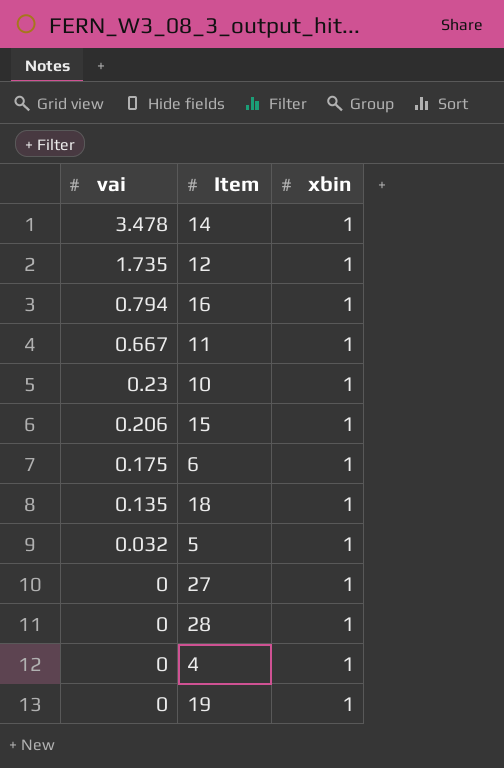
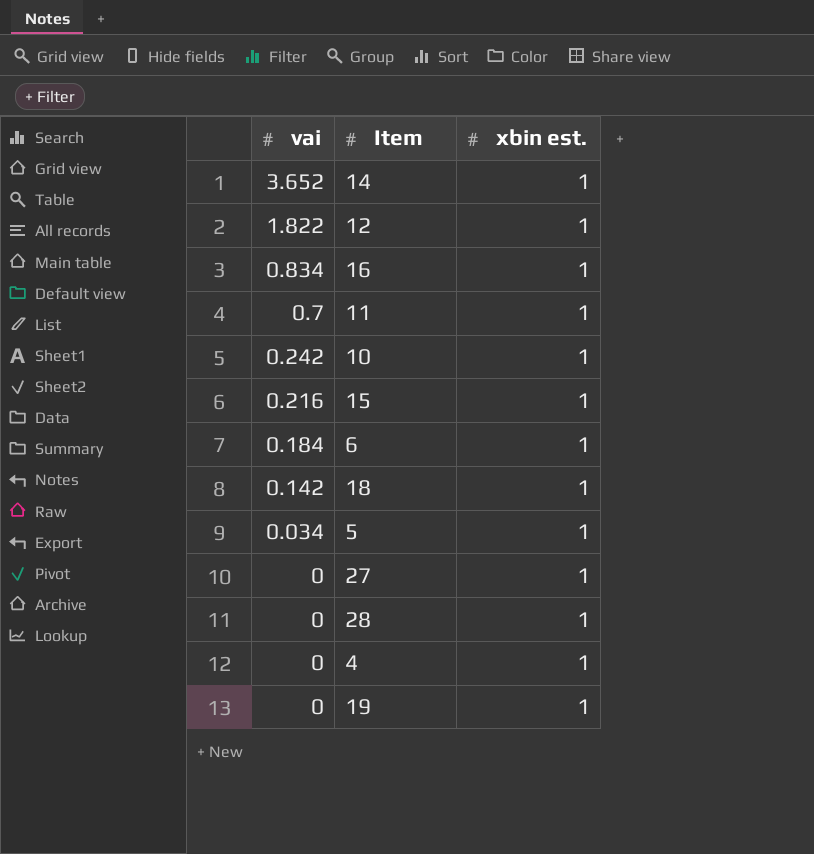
column name: xbin -> xbin est.
14 | vai: 3.478 -> 3.652
12 | vai: 1.735 -> 1.822
16 | vai: 0.794 -> 0.834
11 | vai: 0.667 -> 0.7
10 | vai: 0.23 -> 0.242
15 | vai: 0.206 -> 0.216
6 | vai: 0.175 -> 0.184
18 | vai: 0.135 -> 0.142
5 | vai: 0.032 -> 0.034

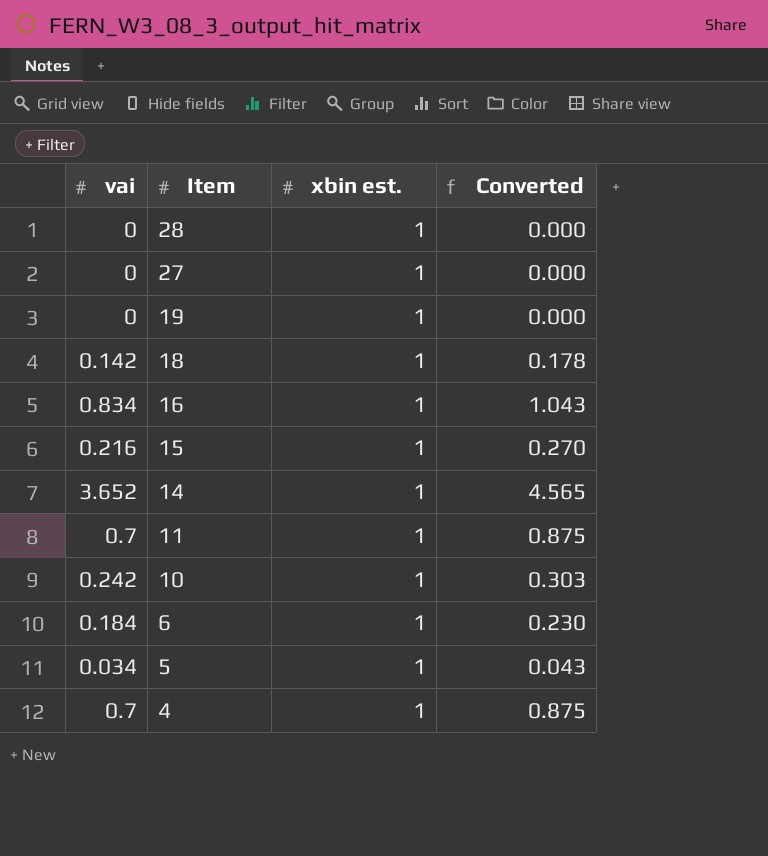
row order: vai descending -> Item descending
column Converted | formula: none -> [vai] * 1.25
row 12: 1.822 | 1 -> none
4 | vai: 0 -> 0.7

